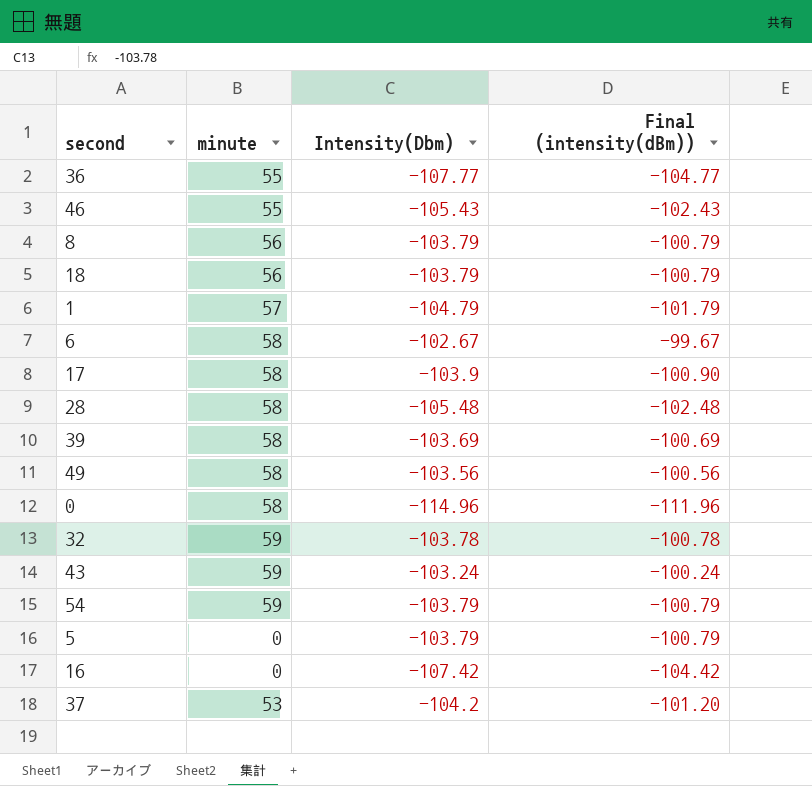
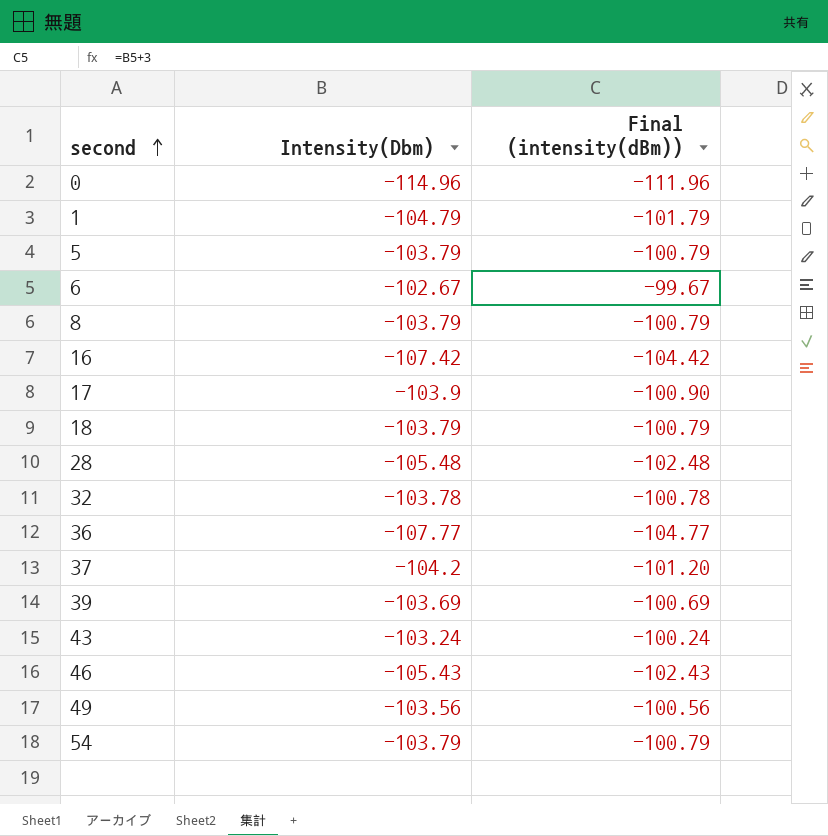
row order: none -> second ascending
column minute | position: 2 -> none

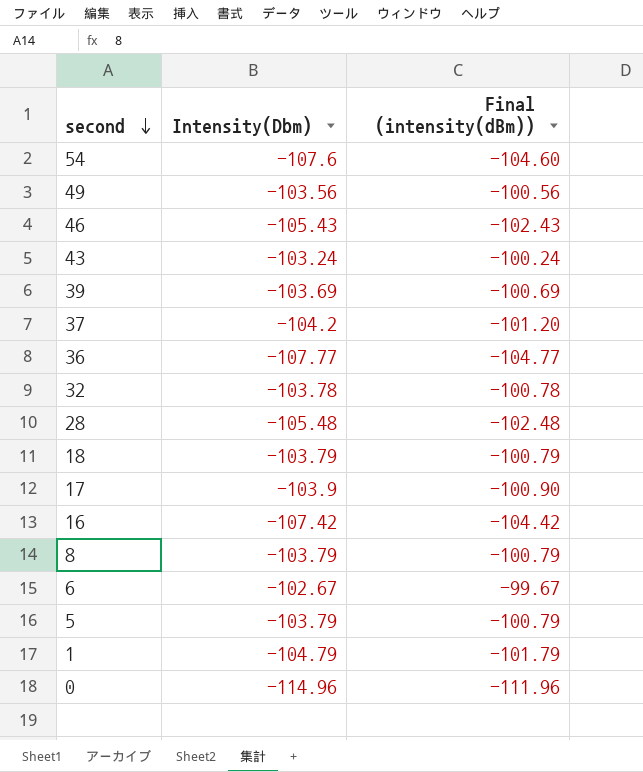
row order: second ascending -> second descending
54 | Intensity(Dbm): -103.79 -> -107.6
54 | Final (intensity(dBm)): -100.79 -> -104.60

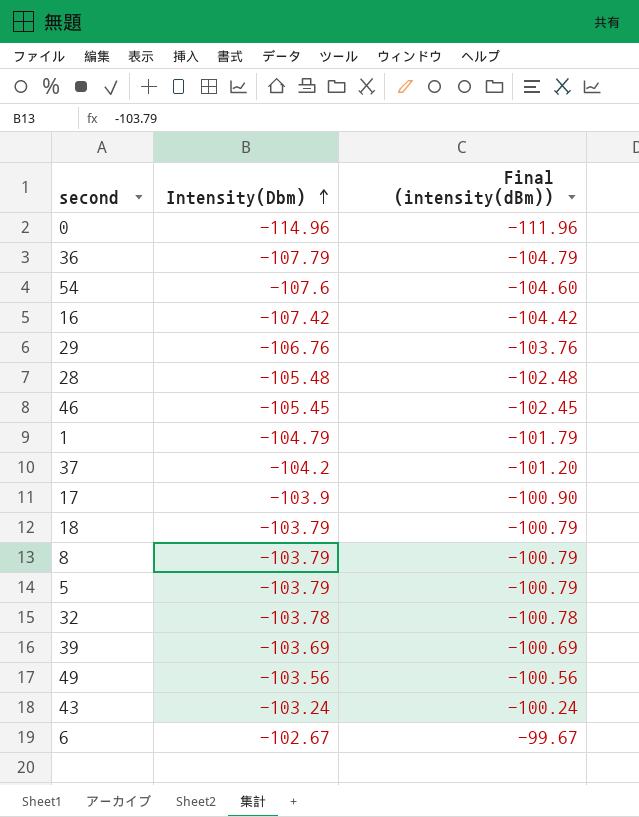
row order: second descending -> Intensity(Dbm) ascending
36 | Intensity(Dbm): -107.77 -> -107.79
36 | Final (intensity(dBm)): -104.77 -> -104.79
row 29: none -> -106.76 | -103.76
46 | Intensity(Dbm): -105.43 -> -105.45
46 | Final (intensity(dBm)): -102.43 -> -102.45

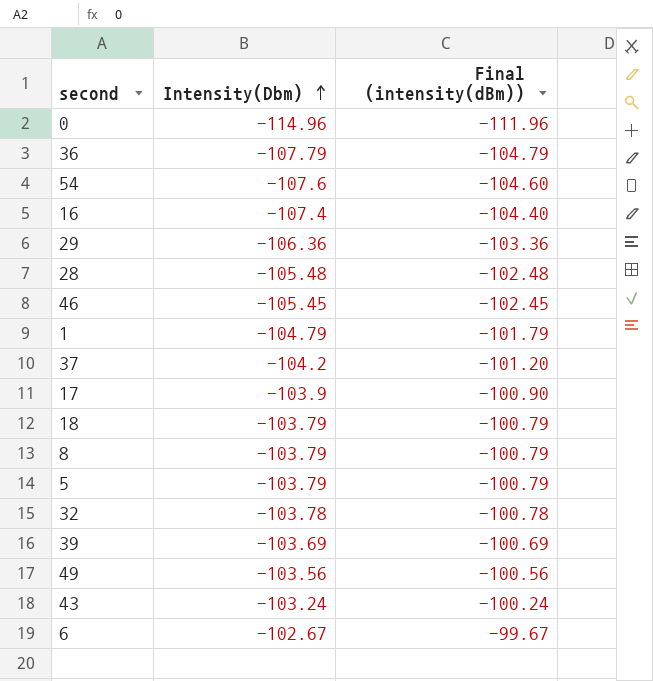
16 | Intensity(Dbm): -107.42 -> -107.4
16 | Final (intensity(dBm)): -104.42 -> -104.40
29 | Intensity(Dbm): -106.76 -> -106.36
29 | Final (intensity(dBm)): -103.76 -> -103.36

